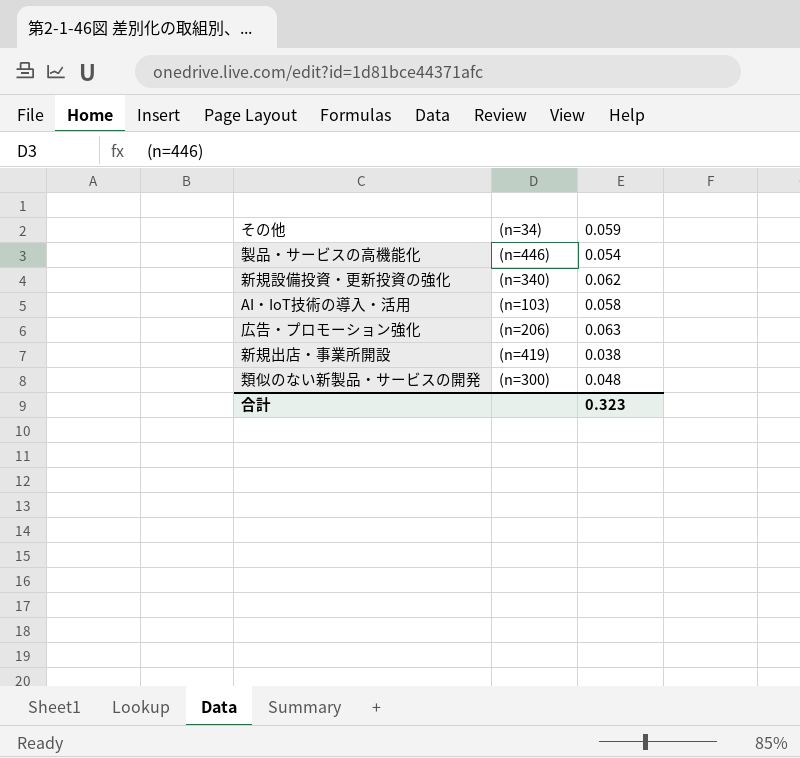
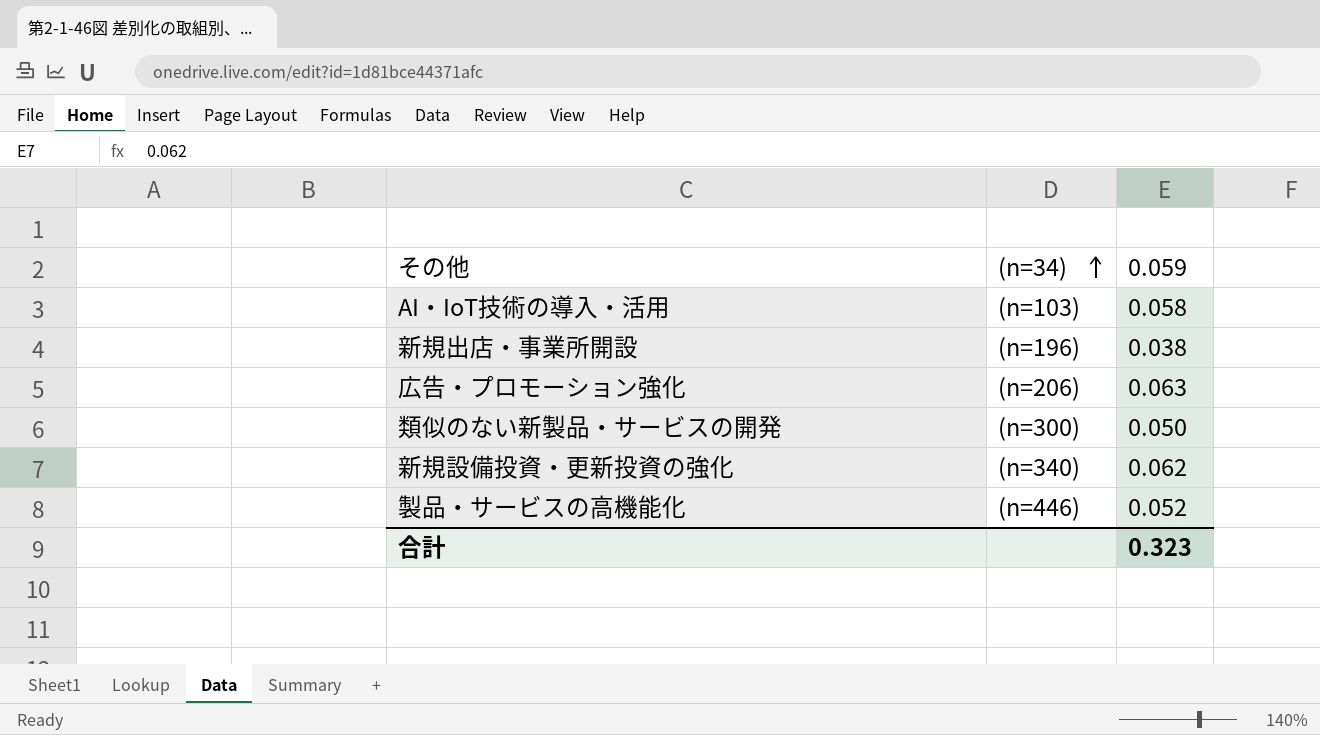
row order: none -> (n=34) ascending
新規出店・事業所開設 | (n=34): (n=419) -> (n=196)
類似のない新製品・サービスの開発 | 0.059: 0.048 -> 0.050
製品・サービスの高機能化 | 0.059: 0.054 -> 0.052

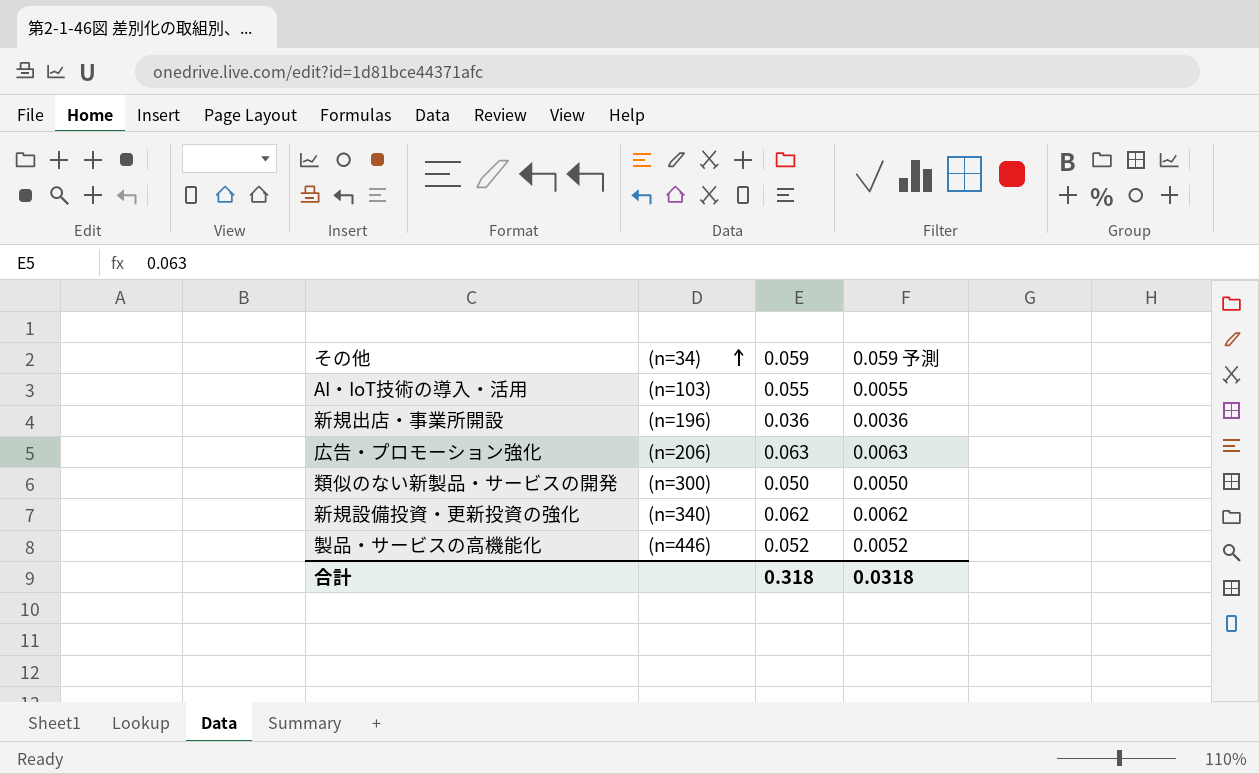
column 0.059 予測 | formula: none -> [0.059] * 0.1
AI・IoT技術の導入・活用 | 0.059: 0.058 -> 0.055
新規出店・事業所開設 | 0.059: 0.038 -> 0.036
合計 | 0.059: 0.323 -> 0.318

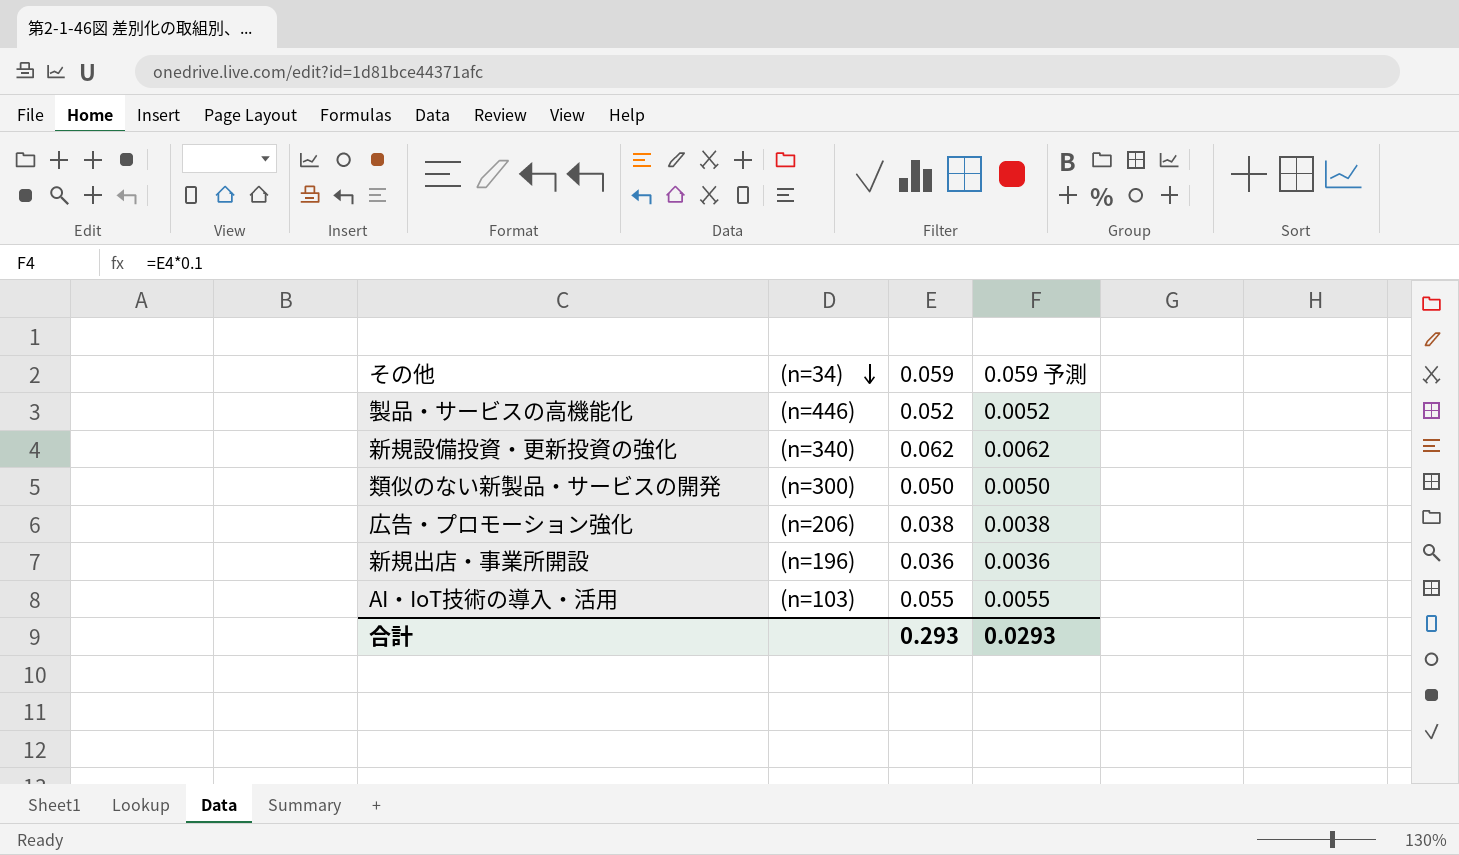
row order: (n=34) ascending -> (n=34) descending
広告・プロモーション強化 | 0.059: 0.063 -> 0.038
広告・プロモーション強化 | 0.059 予測: 0.0063 -> 0.0038
合計 | 0.059: 0.318 -> 0.293
合計 | 0.059 予測: 0.0318 -> 0.0293

